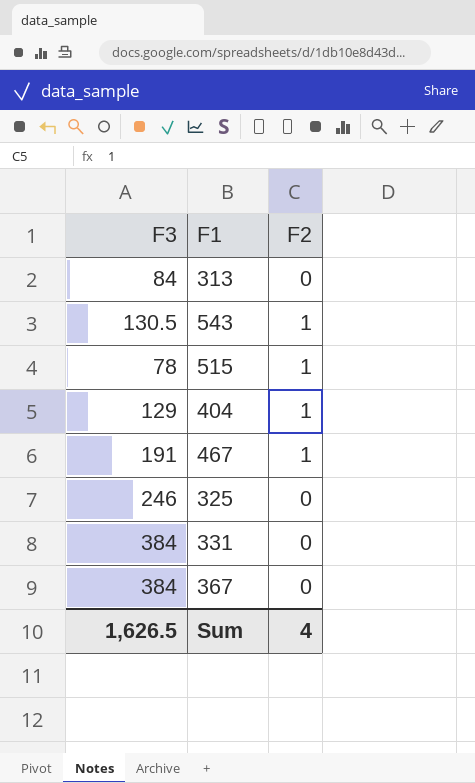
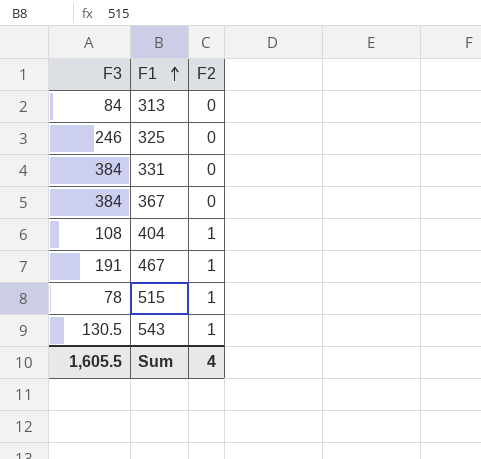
row order: none -> F1 ascending
404 | F3: 129 -> 108
Sum | F3: 1,626.5 -> 1,605.5

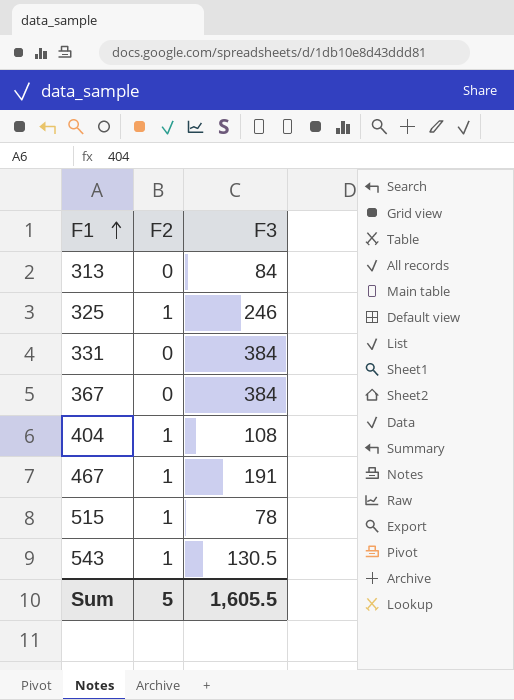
column F3 | position: 1 -> 3
325 | F2: 0 -> 1
Sum | F2: 4 -> 5

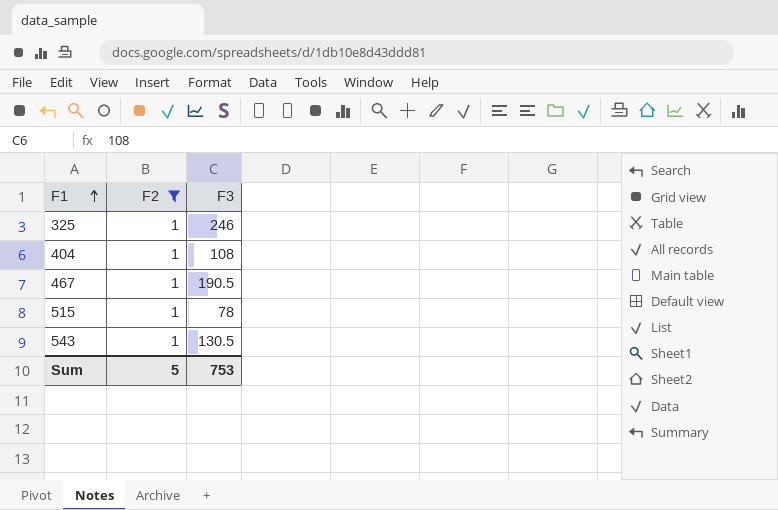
filter: none -> F2 = 1
467 | F3: 191 -> 190.5
Sum | F3: 1,605.5 -> 753

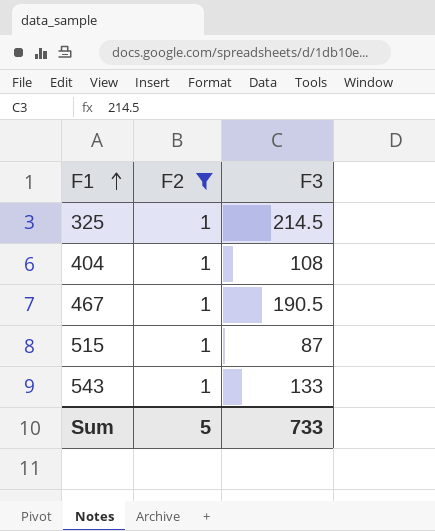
325 | F3: 246 -> 214.5
515 | F3: 78 -> 87
543 | F3: 130.5 -> 133
Sum | F3: 753 -> 733

